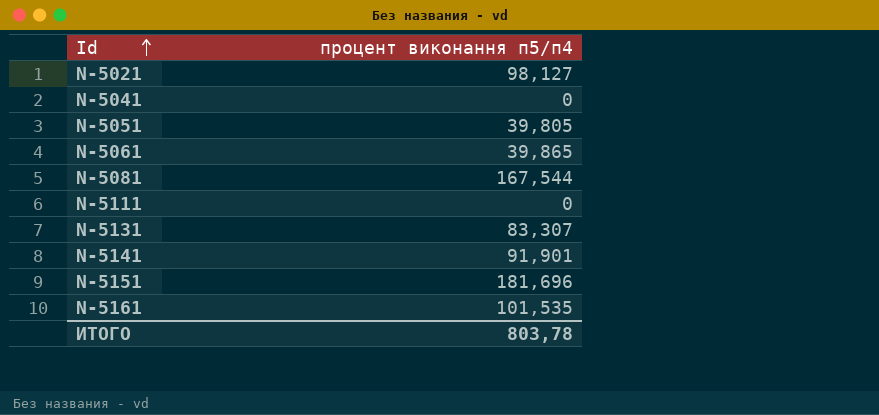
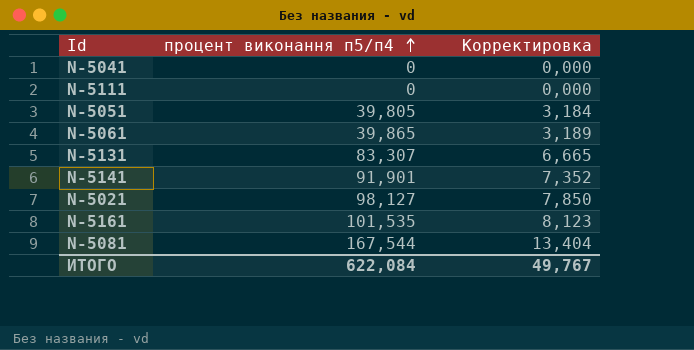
row order: Id ascending -> процент виконання п5/п4 ascending
column Корректировка | formula: none -> [процент виконання п5/п4] * 0,08
row N-5151: 181,696 -> none
ИТОГО | процент виконання п5/п4: 803,78 -> 622,084

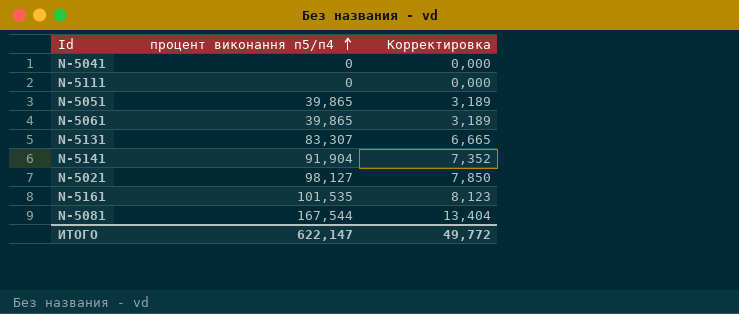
N-5051 | процент виконання п5/п4: 39,805 -> 39,865
N-5051 | Корректировка: 3,184 -> 3,189
N-5141 | процент виконання п5/п4: 91,901 -> 91,904
ИТОГО | процент виконання п5/п4: 622,084 -> 622,147
ИТОГО | Корректировка: 49,767 -> 49,772

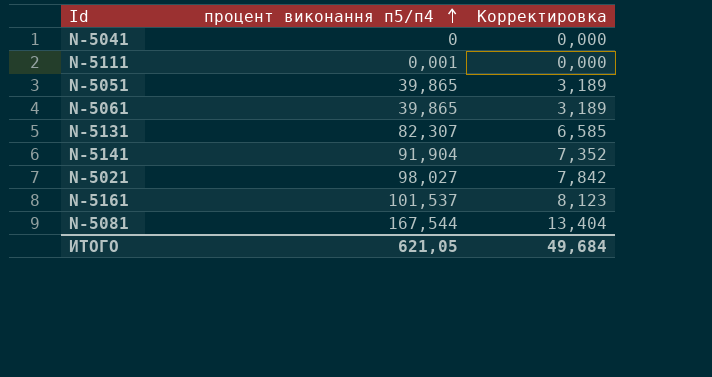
N-5111 | процент виконання п5/п4: 0 -> 0,001
N-5131 | процент виконання п5/п4: 83,307 -> 82,307
N-5131 | Корректировка: 6,665 -> 6,585
N-5021 | процент виконання п5/п4: 98,127 -> 98,027
N-5021 | Корректировка: 7,850 -> 7,842
N-5161 | процент виконання п5/п4: 101,535 -> 101,537
ИТОГО | процент виконання п5/п4: 622,147 -> 621,05
ИТОГО | Корректировка: 49,772 -> 49,684

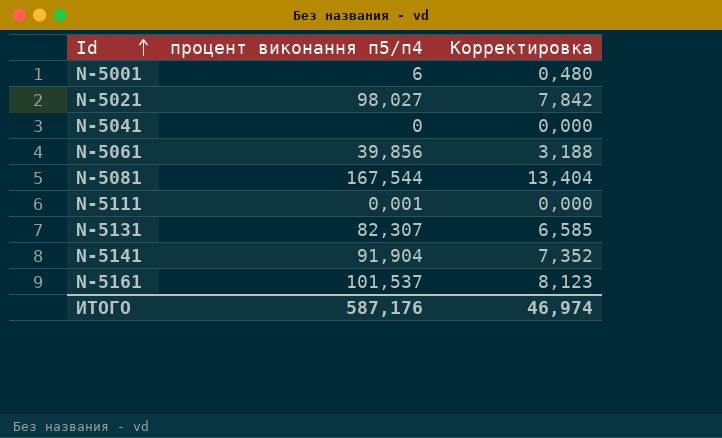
row order: процент виконання п5/п4 ascending -> Id ascending
row N-5051: 39,865 | 3,189 -> none
row N-5001: none -> 6 | 0,480
N-5061 | процент виконання п5/п4: 39,865 -> 39,856
N-5061 | Корректировка: 3,189 -> 3,188
ИТОГО | процент виконання п5/п4: 621,05 -> 587,176
ИТОГО | Корректировка: 49,684 -> 46,974

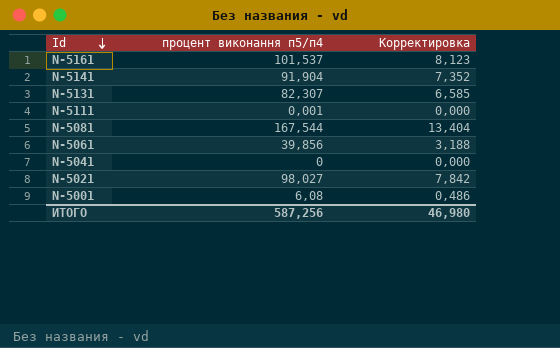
row order: Id ascending -> Id descending
N-5001 | процент виконання п5/п4: 6 -> 6,08
N-5001 | Корректировка: 0,480 -> 0,486
ИТОГО | процент виконання п5/п4: 587,176 -> 587,256
ИТОГО | Корректировка: 46,974 -> 46,980

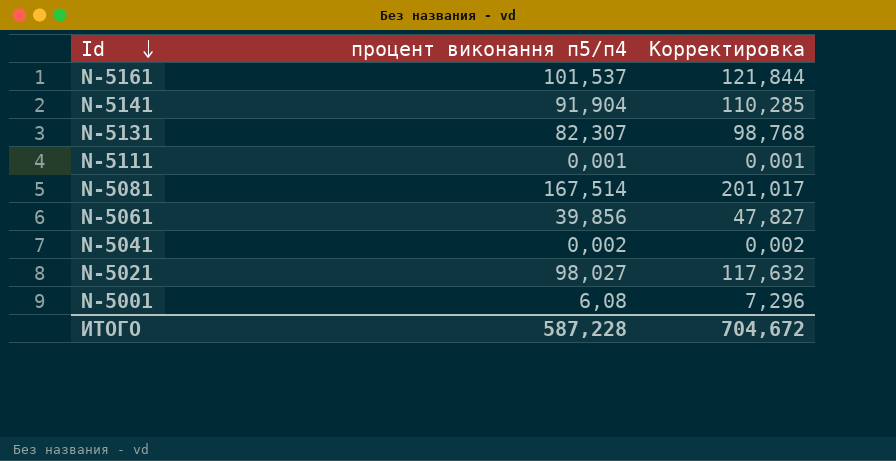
column Корректировка | formula: [процент виконання п5/п4] * 0,08 -> [процент виконання п5/п4] * 1,2
N-5081 | процент виконання п5/п4: 167,544 -> 167,514
N-5041 | процент виконання п5/п4: 0 -> 0,002
ИТОГО | процент виконання п5/п4: 587,256 -> 587,228
ИТОГО | Корректировка: 46,980 -> 704,672

